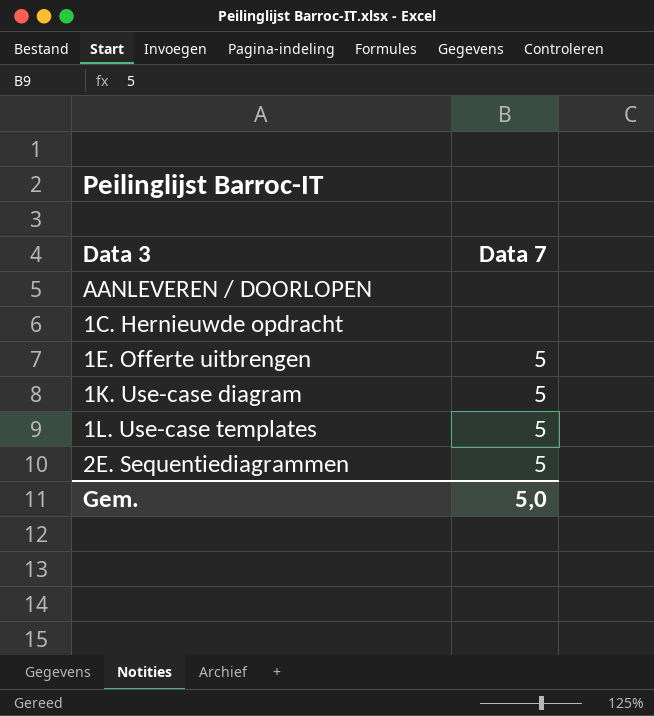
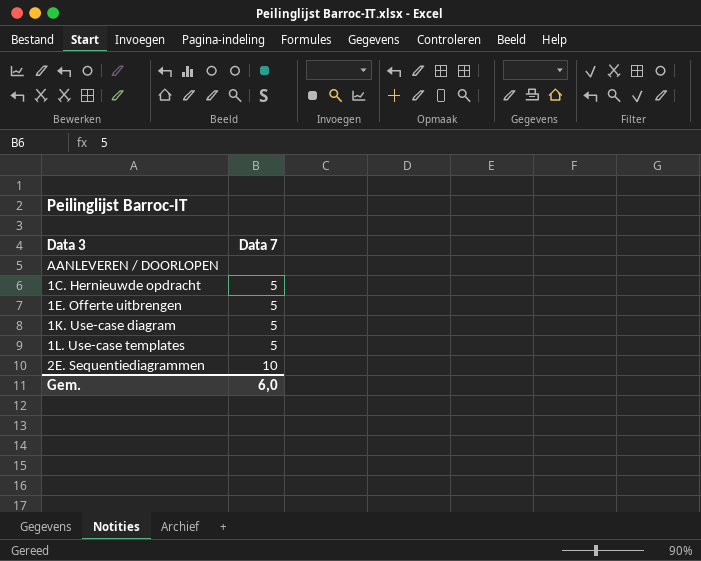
1C. Hernieuwde opdracht | Data 7: none -> 5
2E. Sequentiediagrammen | Data 7: 5 -> 10
Gem. | Data 7: 5,0 -> 6,0

